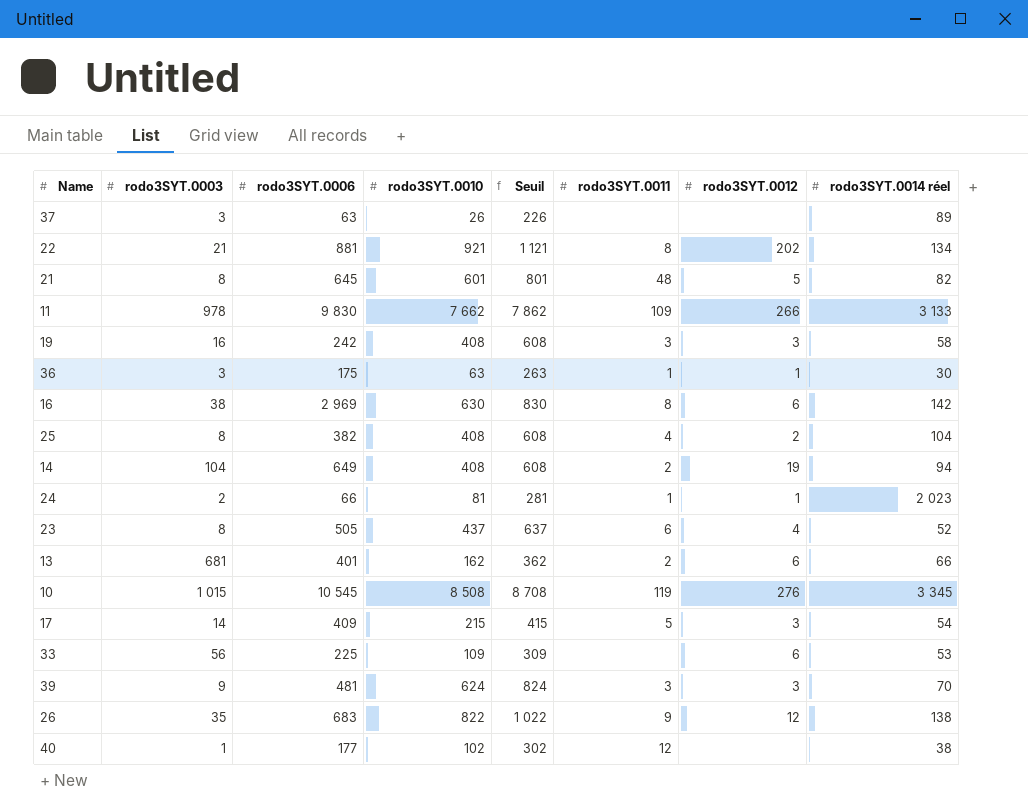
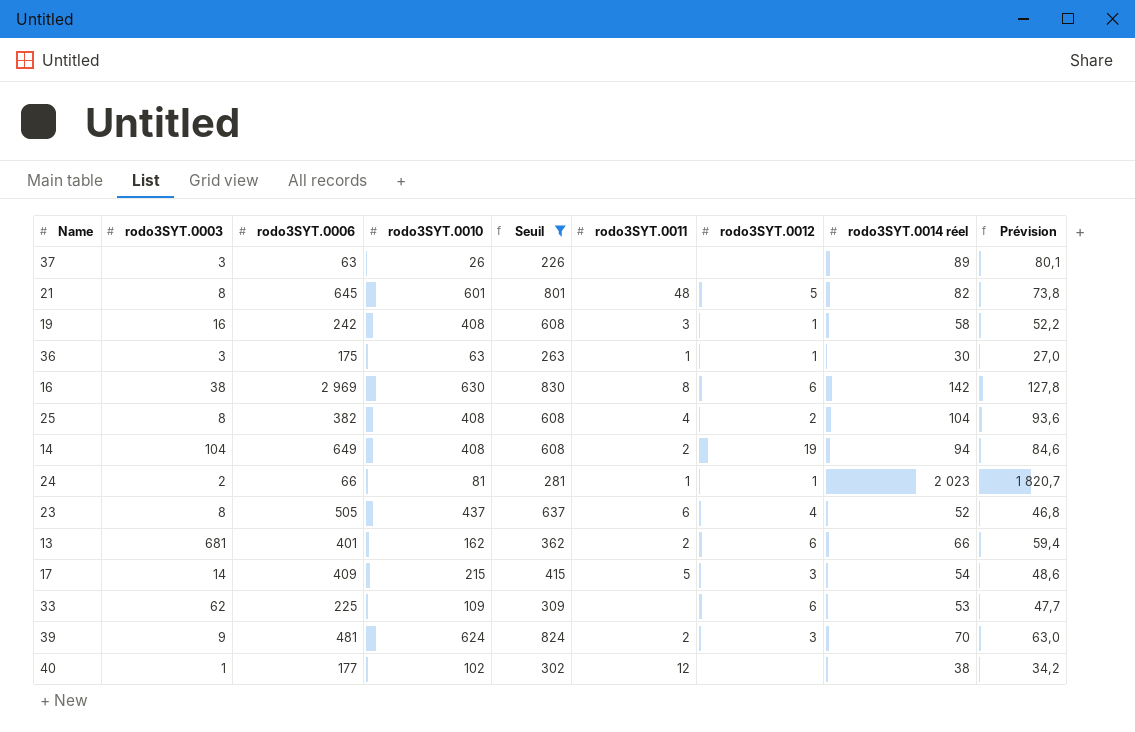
filter: none -> Seuil <= 830
column Prévision | formula: none -> [rodo3SYT.0014 réel] * 0,9
19 | rodo3SYT.0012: 3 -> 1
33 | rodo3SYT.0003: 56 -> 62
39 | rodo3SYT.0011: 3 -> 2

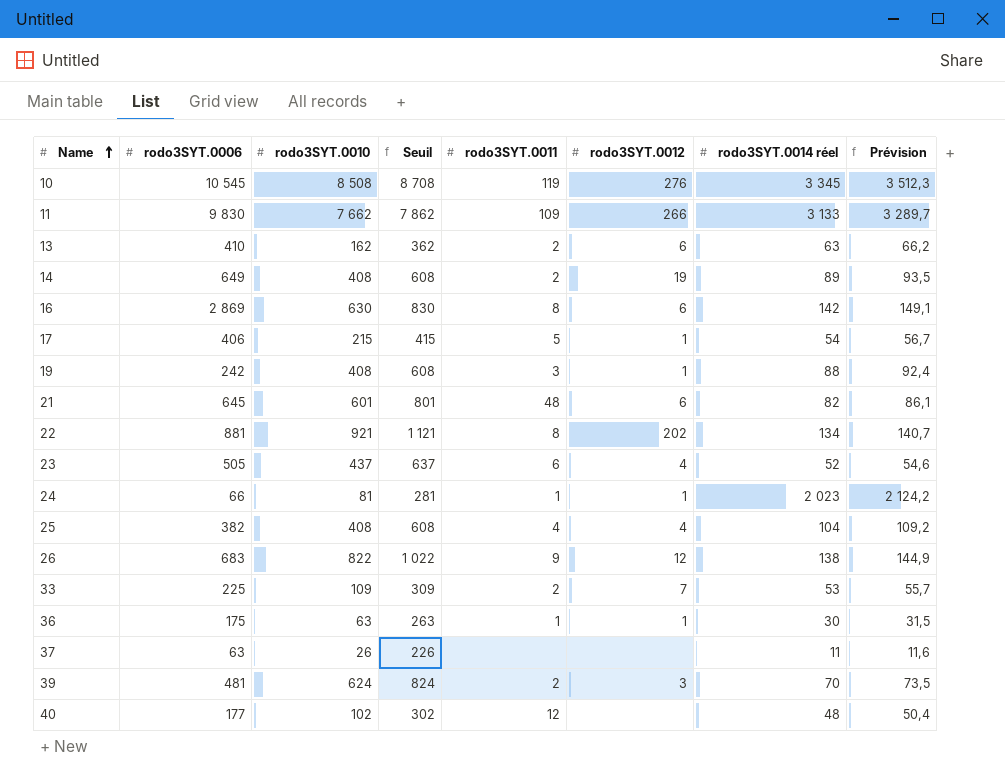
filter: Seuil <= 830 -> none
row order: none -> Name ascending
column rodo3SYT.0003 | position: 2 -> none
column Prévision | formula: [rodo3SYT.0014 réel] * 0,9 -> [rodo3SYT.0014 réel] * 1,05
13 | rodo3SYT.0006: 401 -> 410
13 | rodo3SYT.0014 réel: 66 -> 63
14 | rodo3SYT.0014 réel: 94 -> 89
16 | rodo3SYT.0006: 2 969 -> 2 869
17 | rodo3SYT.0006: 409 -> 406
17 | rodo3SYT.0012: 3 -> 1
19 | rodo3SYT.0014 réel: 58 -> 88
21 | rodo3SYT.0012: 5 -> 6
25 | rodo3SYT.0012: 2 -> 4
33 | rodo3SYT.0011: none -> 2
33 | rodo3SYT.0012: 6 -> 7
37 | rodo3SYT.0014 réel: 89 -> 11
40 | rodo3SYT.0014 réel: 38 -> 48

